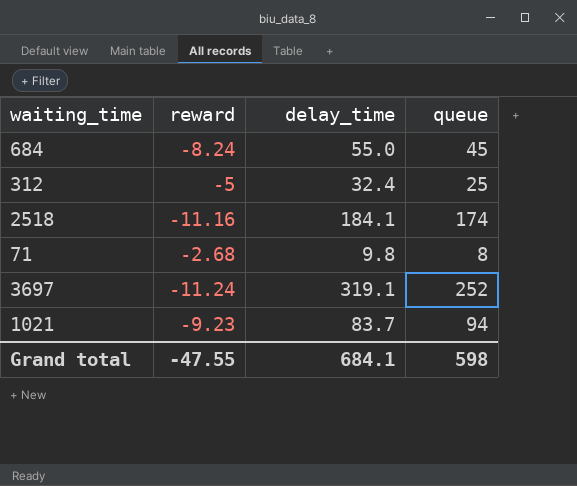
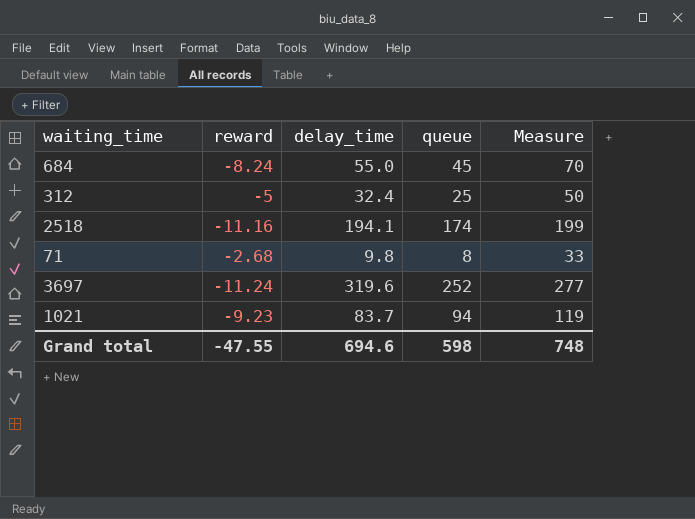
column Measure | formula: none -> [queue] + 25
2518 | delay_time: 184.1 -> 194.1
3697 | delay_time: 319.1 -> 319.6
Grand total | delay_time: 684.1 -> 694.6

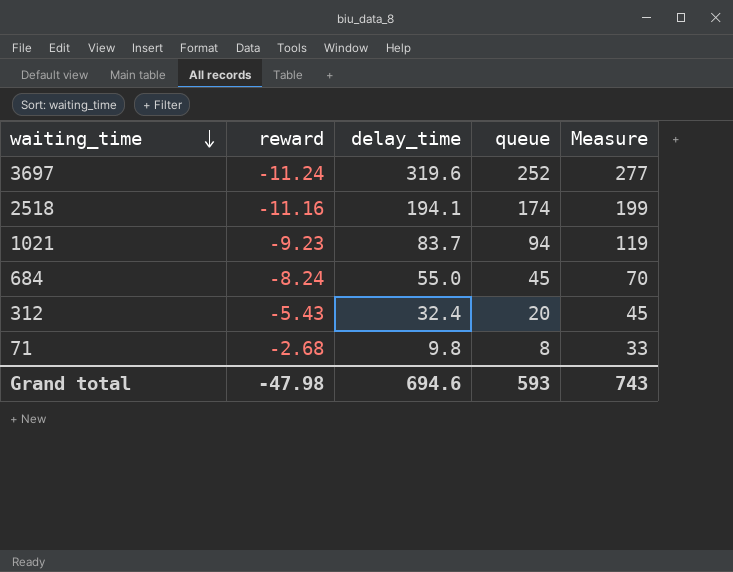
row order: none -> waiting_time descending
312 | reward: -5 -> -5.43
312 | queue: 25 -> 20
312 | Measure: 50 -> 45
Grand total | reward: -47.55 -> -47.98
Grand total | queue: 598 -> 593
Grand total | Measure: 748 -> 743

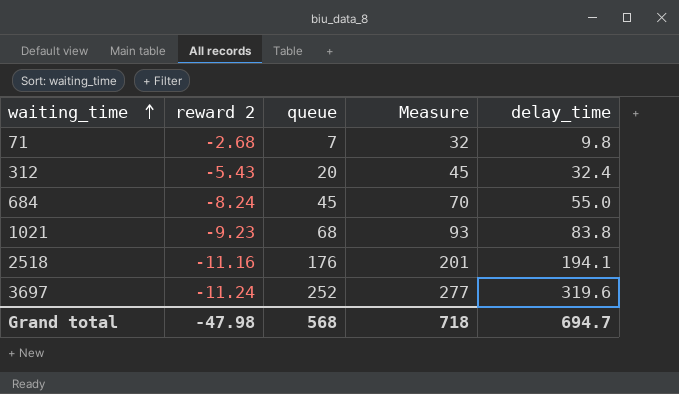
row order: waiting_time descending -> waiting_time ascending
column name: reward -> reward 2
column delay_time | position: 3 -> 5
71 | queue: 8 -> 7
71 | Measure: 33 -> 32
1021 | queue: 94 -> 68
1021 | Measure: 119 -> 93
1021 | delay_time: 83.7 -> 83.8
2518 | queue: 174 -> 176
2518 | Measure: 199 -> 201
Grand total | queue: 593 -> 568
Grand total | Measure: 743 -> 718
Grand total | delay_time: 694.6 -> 694.7

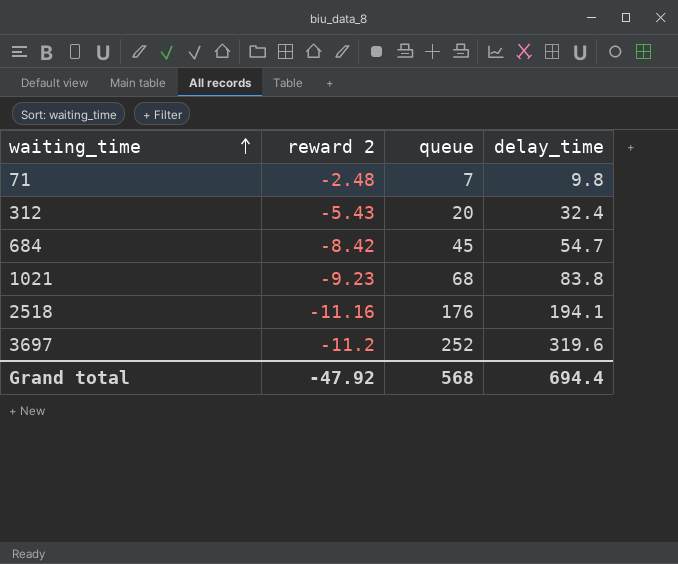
column Measure | formula: [queue] + 25 -> none
71 | reward 2: -2.68 -> -2.48
684 | reward 2: -8.24 -> -8.42
684 | delay_time: 55.0 -> 54.7
3697 | reward 2: -11.24 -> -11.2
Grand total | reward 2: -47.98 -> -47.92
Grand total | delay_time: 694.7 -> 694.4

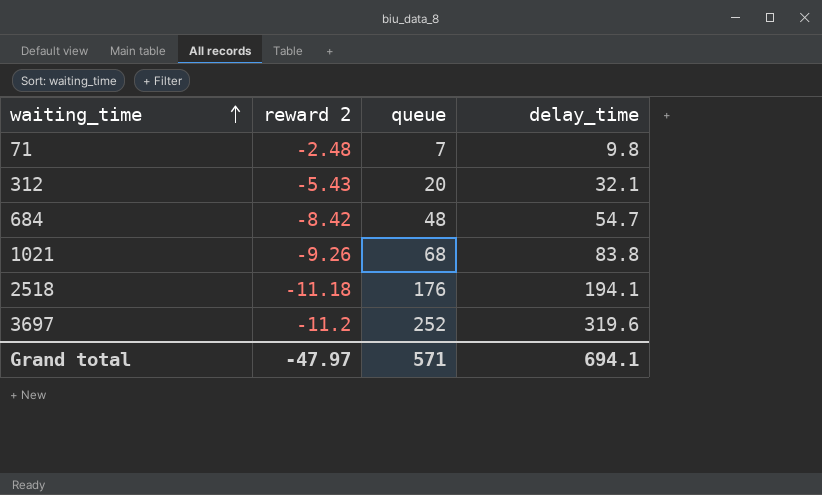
312 | delay_time: 32.4 -> 32.1
684 | queue: 45 -> 48
1021 | reward 2: -9.23 -> -9.26
2518 | reward 2: -11.16 -> -11.18
Grand total | reward 2: -47.92 -> -47.97
Grand total | queue: 568 -> 571
Grand total | delay_time: 694.4 -> 694.1

